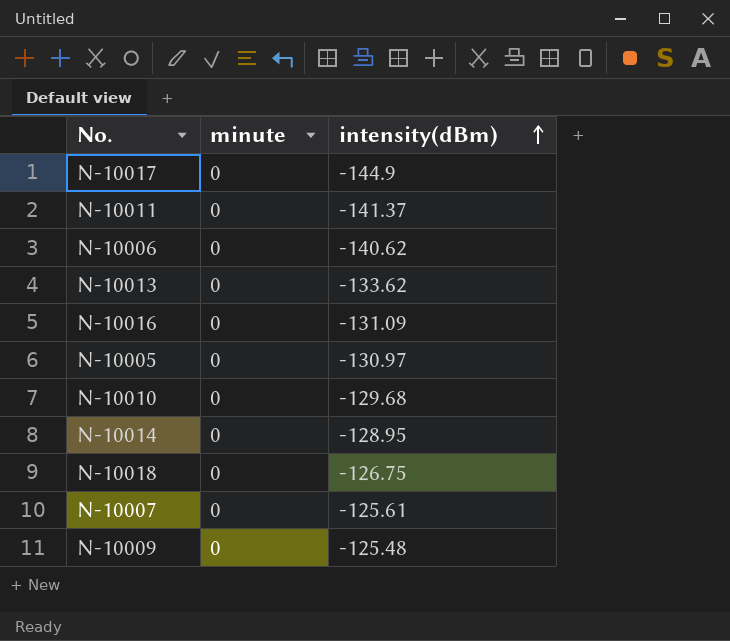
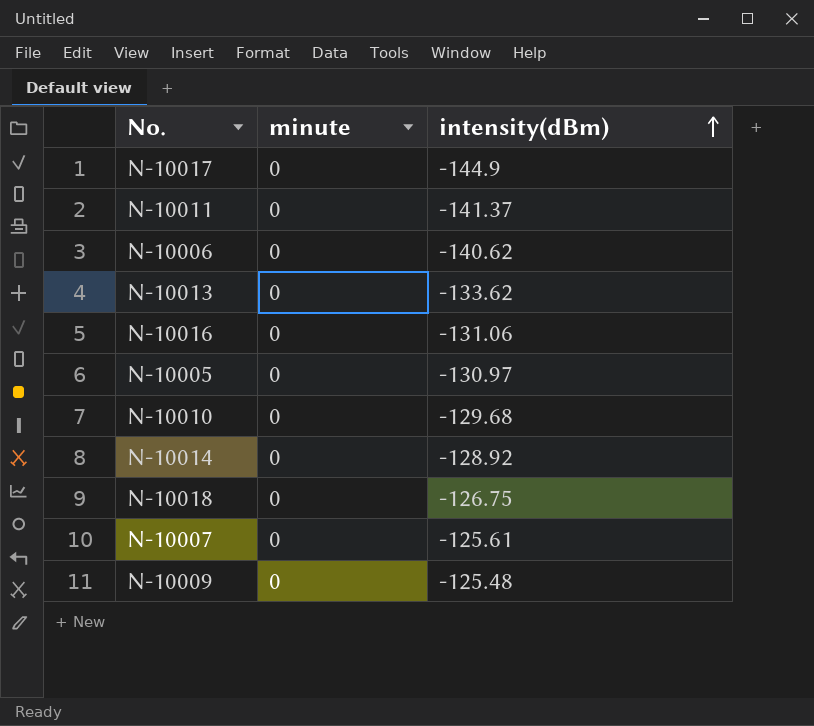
N-10016 | intensity(dBm): -131.09 -> -131.06
N-10014 | intensity(dBm): -128.95 -> -128.92

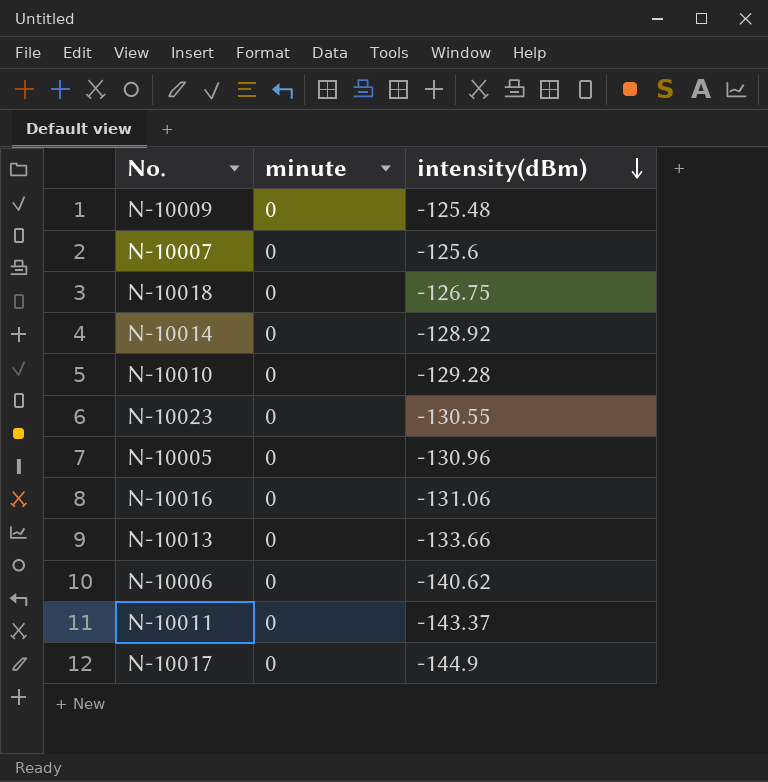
row order: intensity(dBm) ascending -> intensity(dBm) descending
N-10007 | intensity(dBm): -125.61 -> -125.6
N-10010 | intensity(dBm): -129.68 -> -129.28
row N-10023: none -> 0 | -130.55
N-10005 | intensity(dBm): -130.97 -> -130.96
N-10013 | intensity(dBm): -133.62 -> -133.66
N-10011 | intensity(dBm): -141.37 -> -143.37

